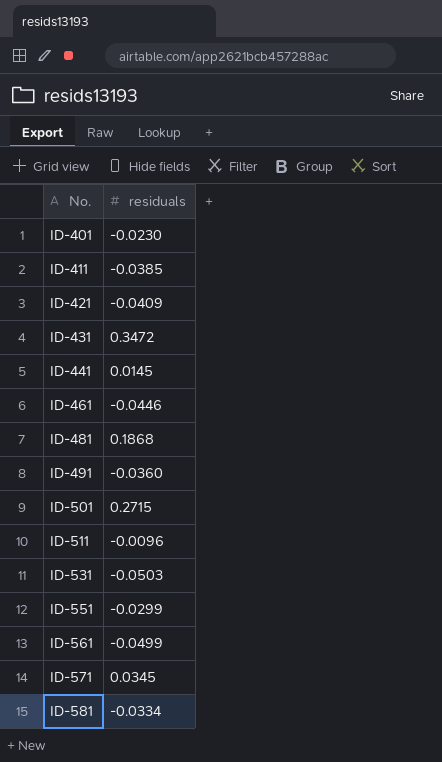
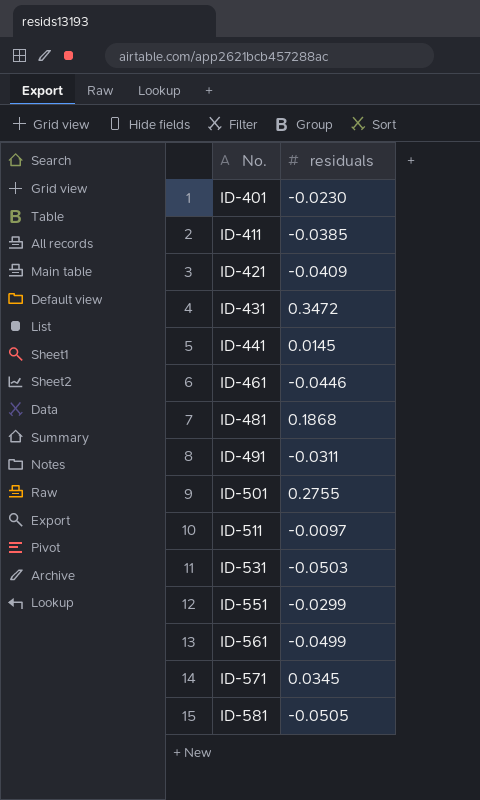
ID-491 | residuals: -0.0360 -> -0.0311
ID-501 | residuals: 0.2715 -> 0.2755
ID-511 | residuals: -0.0096 -> -0.0097
ID-581 | residuals: -0.0334 -> -0.0505

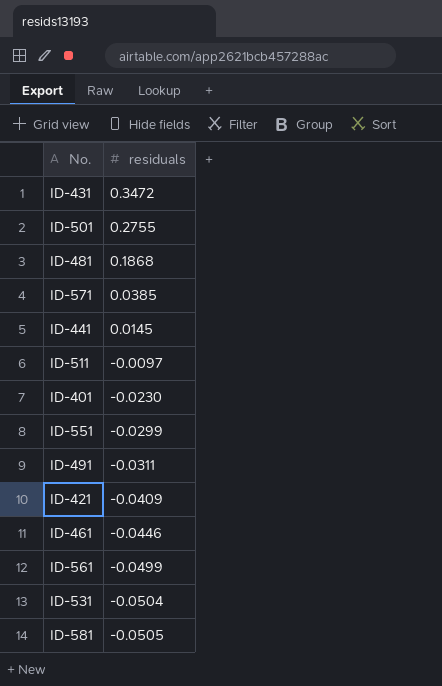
row order: No. ascending -> residuals descending
row ID-411: -0.0385 -> none
ID-571 | residuals: 0.0345 -> 0.0385
ID-531 | residuals: -0.0503 -> -0.0504

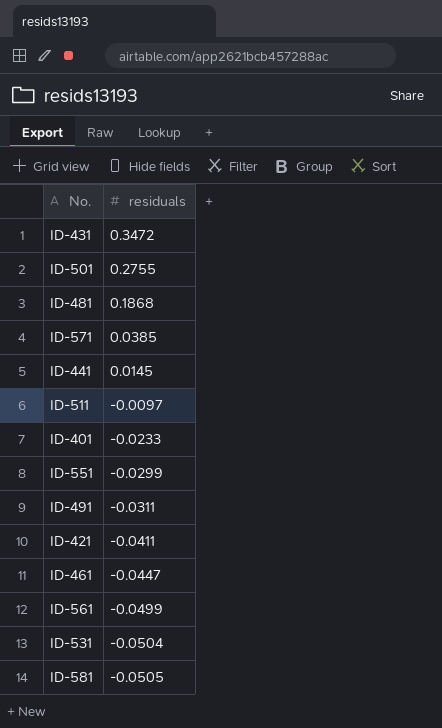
ID-401 | residuals: -0.0230 -> -0.0233
ID-421 | residuals: -0.0409 -> -0.0411
ID-461 | residuals: -0.0446 -> -0.0447

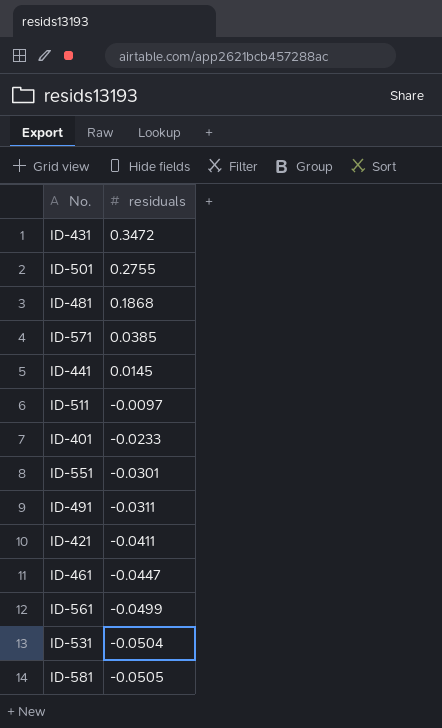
ID-551 | residuals: -0.0299 -> -0.0301

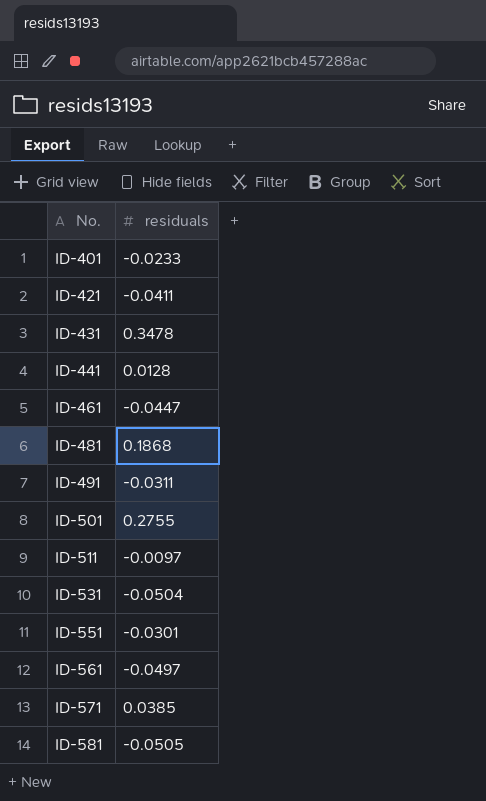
row order: residuals descending -> No. ascending
ID-431 | residuals: 0.3472 -> 0.3478
ID-441 | residuals: 0.0145 -> 0.0128
ID-561 | residuals: -0.0499 -> -0.0497

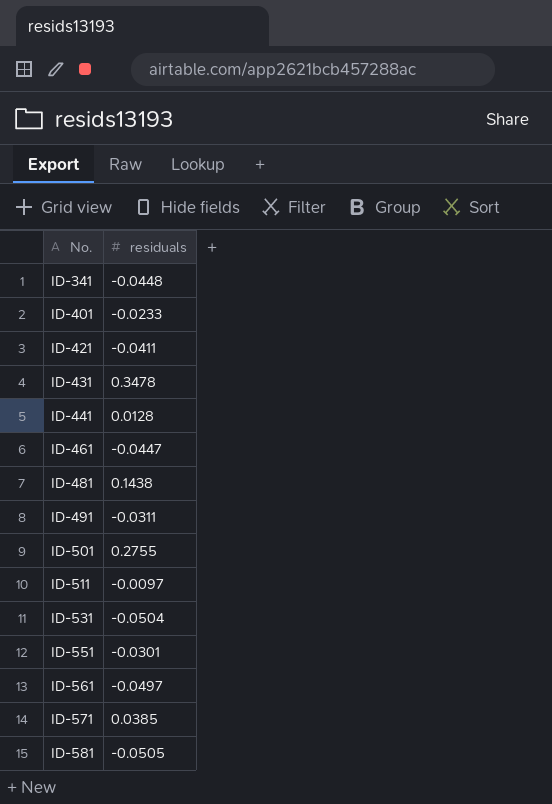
row ID-341: none -> -0.0448
ID-481 | residuals: 0.1868 -> 0.1438

